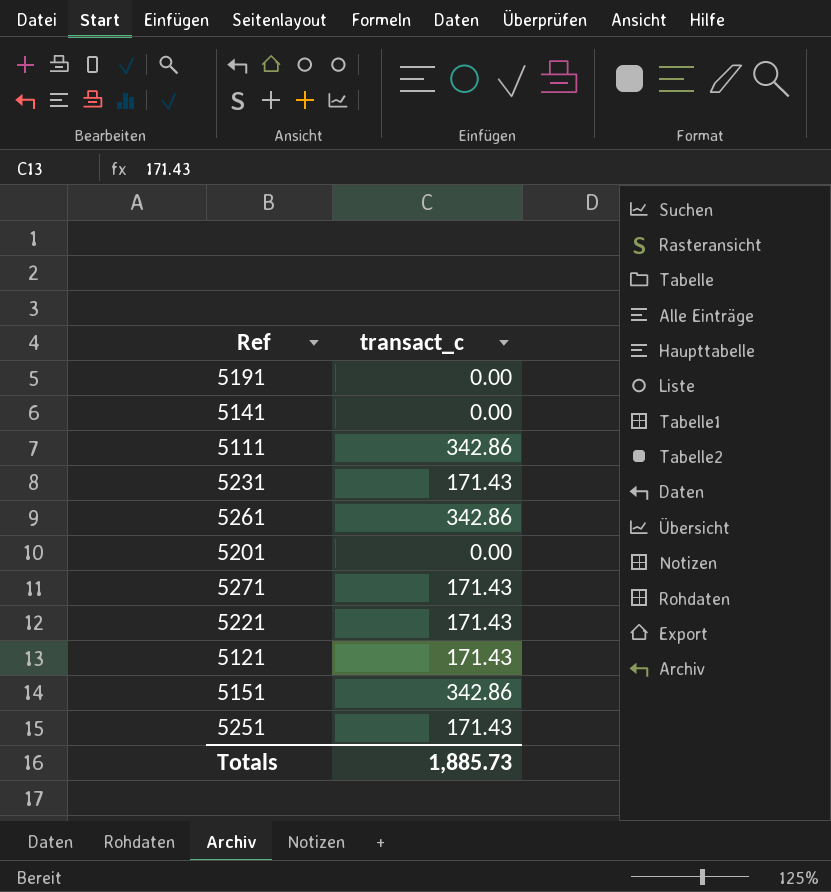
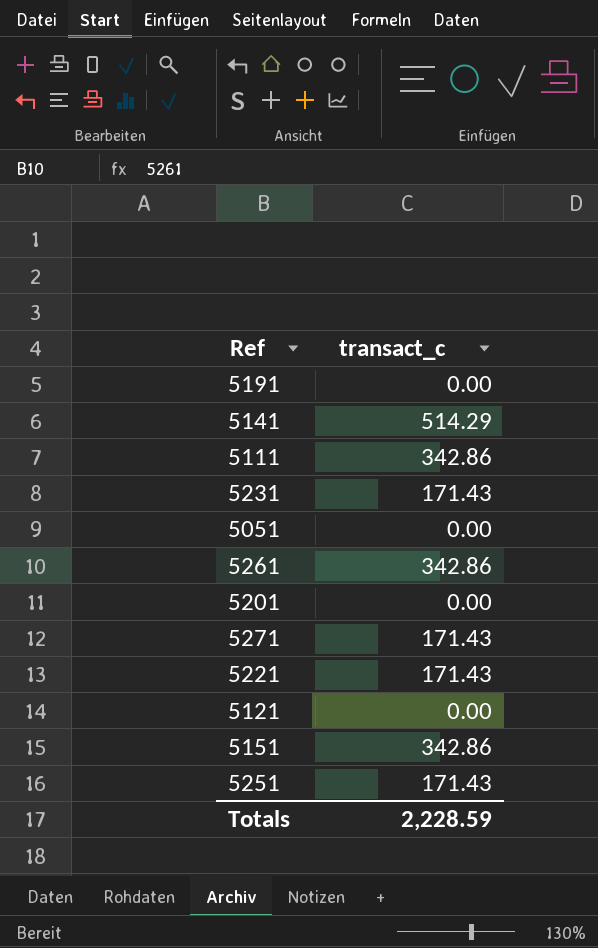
5141 | transact_c: 0.00 -> 514.29
row 5051: none -> 0.00
5121 | transact_c: 171.43 -> 0.00
Totals | transact_c: 1,885.73 -> 2,228.59

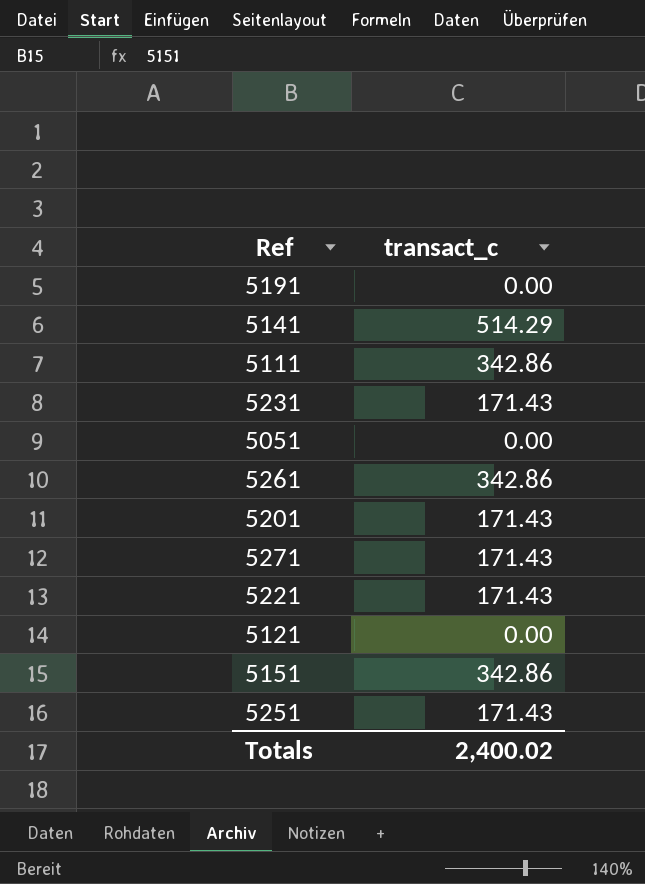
5201 | transact_c: 0.00 -> 171.43
Totals | transact_c: 2,228.59 -> 2,400.02

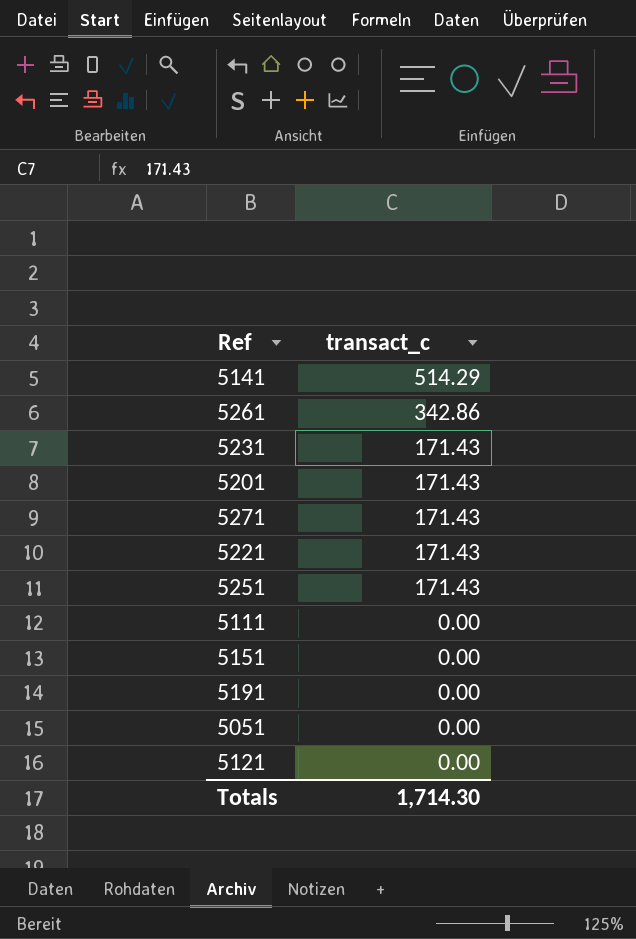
row order: none -> transact_c descending
5111 | transact_c: 342.86 -> 0.00
5151 | transact_c: 342.86 -> 0.00
Totals | transact_c: 2,400.02 -> 1,714.30

